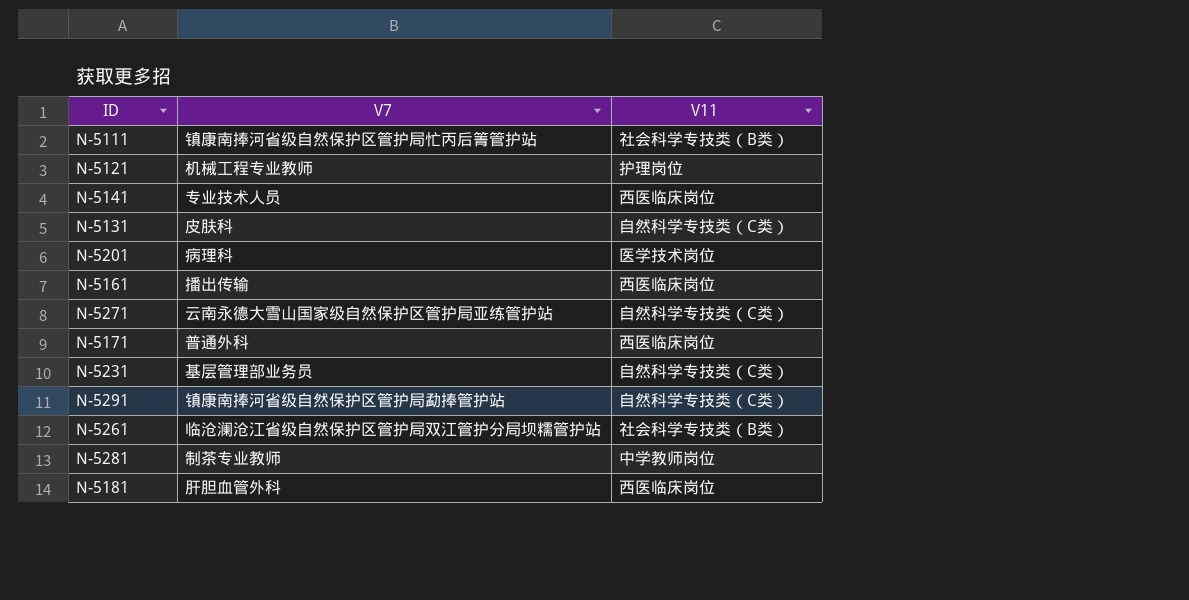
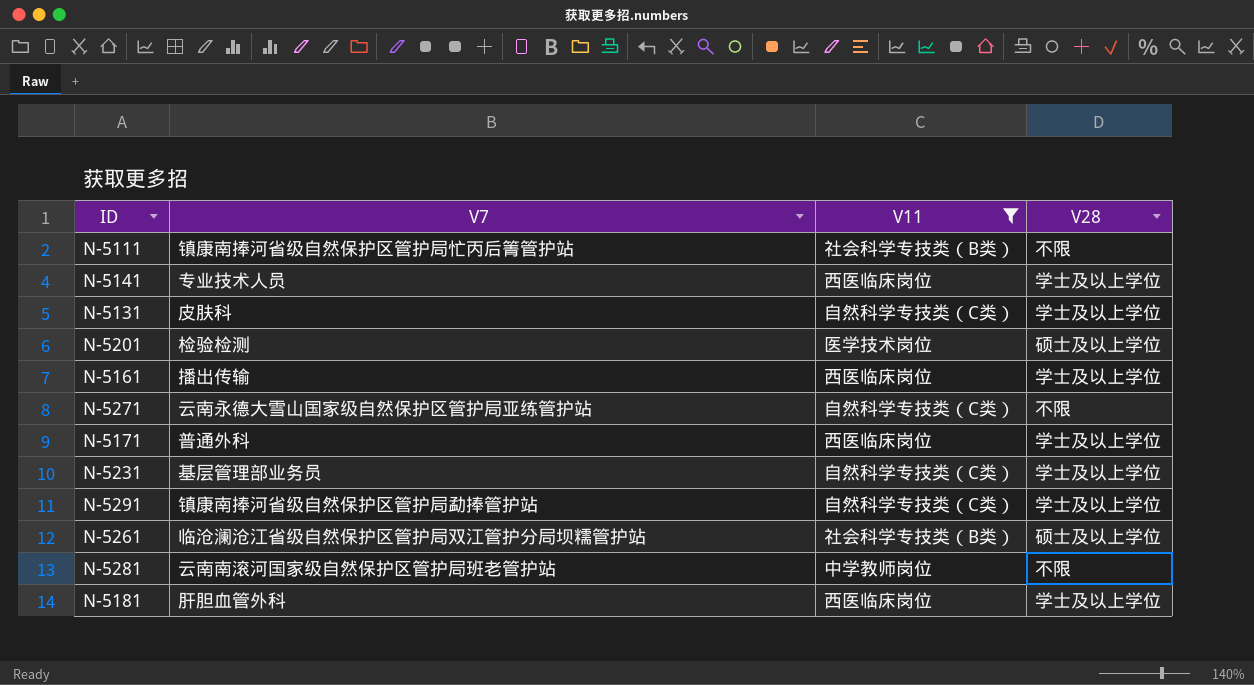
filter: none -> V11 != 护理岗位
column V28 | position: none -> 4
N-5201 | V7: 病理科 -> 检验检测
N-5281 | V7: 制茶专业教师 -> 云南南滚河国家级自然保护区管护局班老管护站

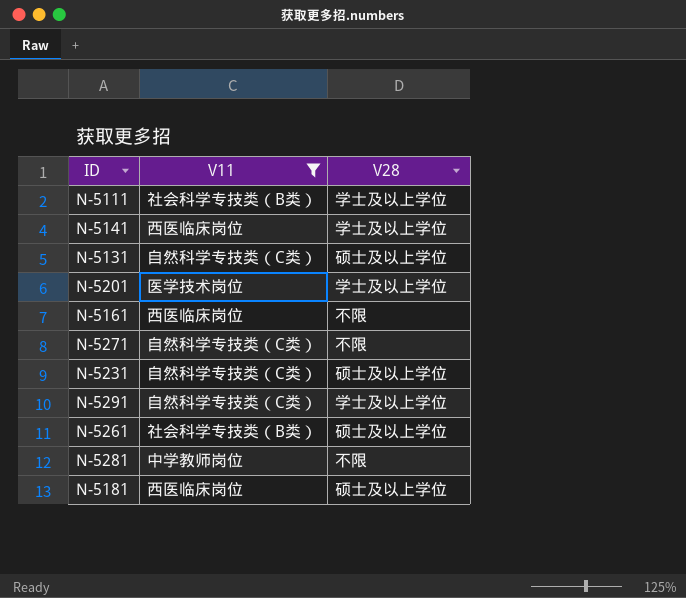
column V7 | position: 2 -> none
row N-5171: 普通外科 | 西医临床岗位 | 学士及以上学位 -> none
N-5111 | V28: 不限 -> 学士及以上学位
N-5131 | V28: 学士及以上学位 -> 硕士及以上学位
N-5201 | V28: 硕士及以上学位 -> 学士及以上学位
N-5161 | V28: 学士及以上学位 -> 不限
N-5231 | V28: 学士及以上学位 -> 硕士及以上学位
N-5181 | V28: 学士及以上学位 -> 硕士及以上学位

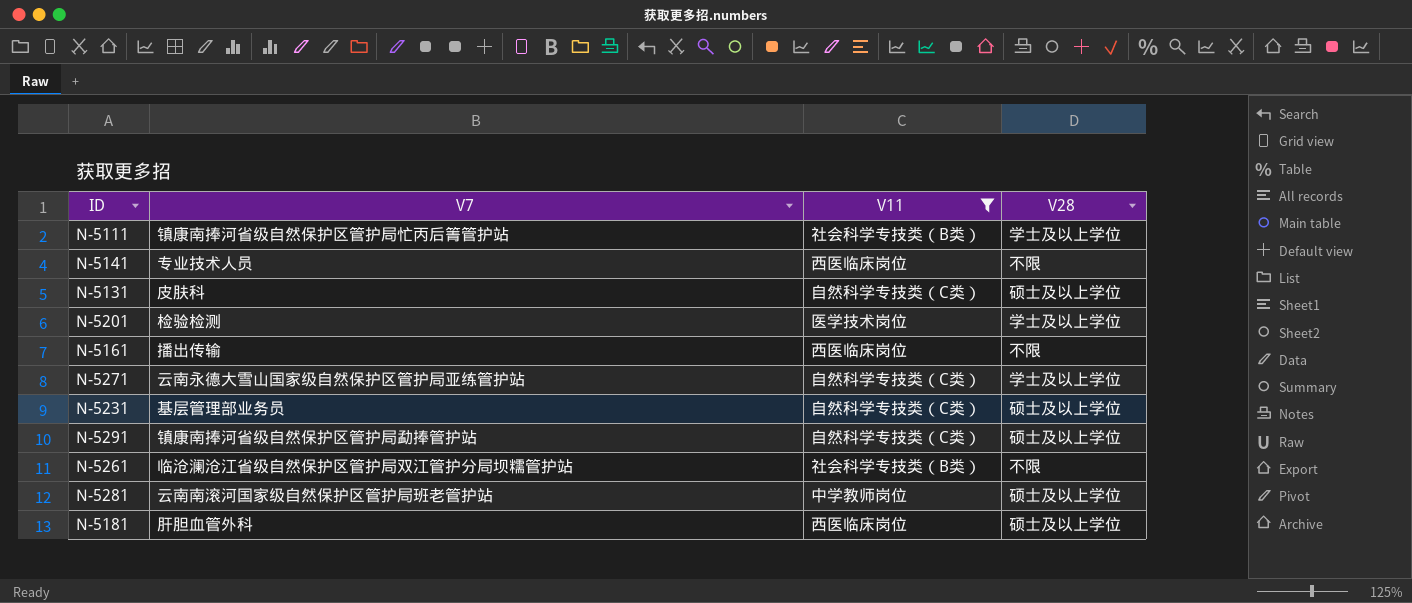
column V7 | position: none -> 2
N-5141 | V28: 学士及以上学位 -> 不限
N-5271 | V28: 不限 -> 学士及以上学位
N-5291 | V28: 学士及以上学位 -> 硕士及以上学位
N-5261 | V28: 硕士及以上学位 -> 不限
N-5281 | V28: 不限 -> 硕士及以上学位

